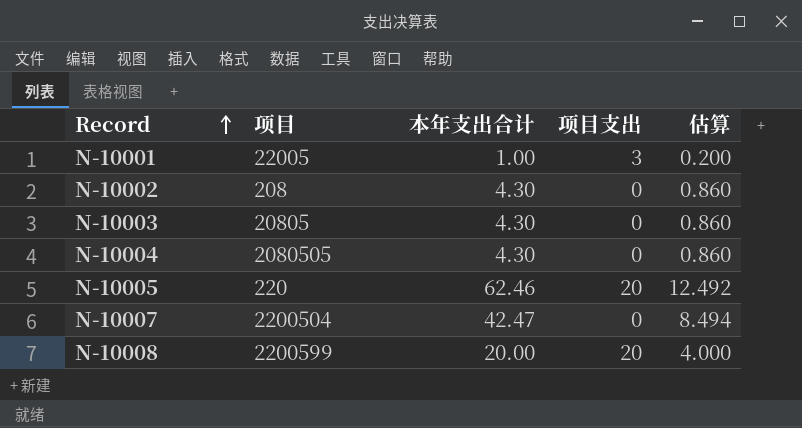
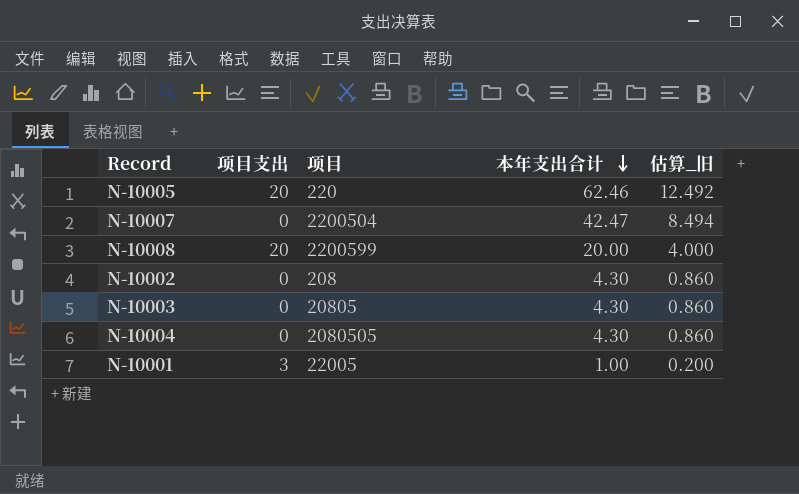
row order: Record ascending -> 本年支出合计 descending
column 项目支出 | position: 4 -> 2
column name: 估算 -> 估算_旧

